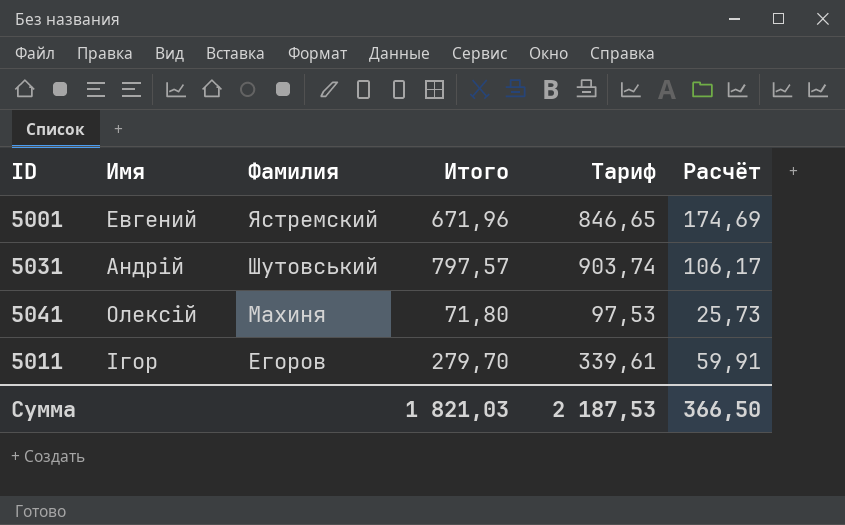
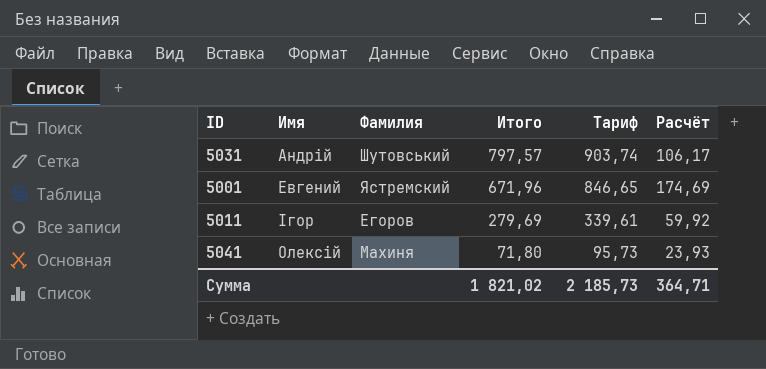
row order: Фамилия descending -> Итого descending
5011 | Итого: 279,70 -> 279,69
5011 | Расчёт: 59,91 -> 59,92
5041 | Тариф: 97,53 -> 95,73
5041 | Расчёт: 25,73 -> 23,93
Сумма | Итого: 1 821,03 -> 1 821,02
Сумма | Тариф: 2 187,53 -> 2 185,73
Сумма | Расчёт: 366,50 -> 364,71

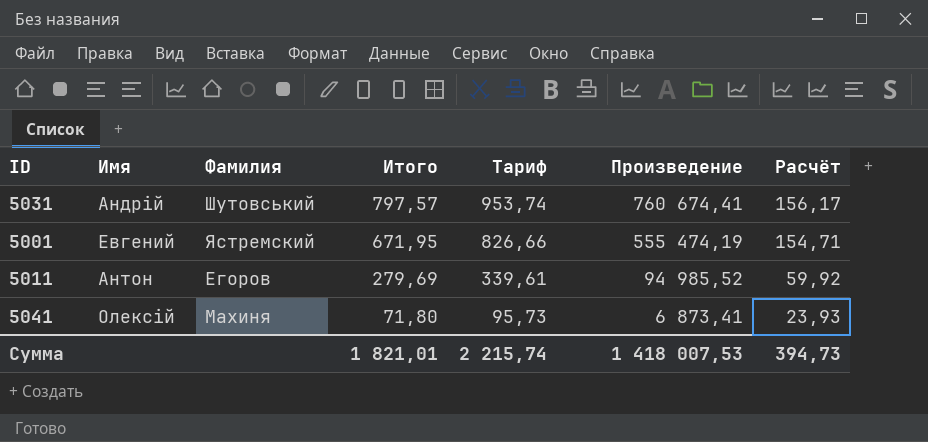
column Произведение | formula: none -> [Итого] * [Тариф]
5031 | Тариф: 903,74 -> 953,74
5031 | Расчёт: 106,17 -> 156,17
5001 | Итого: 671,96 -> 671,95
5001 | Тариф: 846,65 -> 826,66
5001 | Расчёт: 174,69 -> 154,71
5011 | Имя: Ігор -> Антон
Сумма | Итого: 1 821,02 -> 1 821,01
Сумма | Тариф: 2 185,73 -> 2 215,74
Сумма | Расчёт: 364,71 -> 394,73

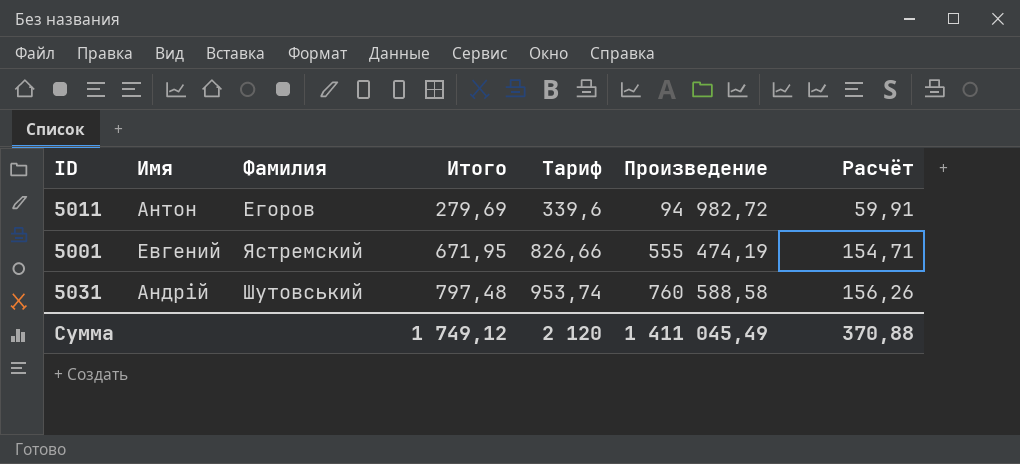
row order: Итого descending -> Итого ascending
row 5041: Олексій | Махиня | 71,80 | 95,73 | 6 873,41 | 23,93 -> none
5011 | Тариф: 339,61 -> 339,6
5011 | Произведение: 94 985,52 -> 94 982,72
5011 | Расчёт: 59,92 -> 59,91
5031 | Итого: 797,57 -> 797,48
5031 | Произведение: 760 674,41 -> 760 588,58
5031 | Расчёт: 156,17 -> 156,26
Сумма | Итого: 1 821,01 -> 1 749,12
Сумма | Тариф: 2 215,74 -> 2 120
Сумма | Произведение: 1 418 007,53 -> 1 411 045,49
Сумма | Расчёт: 394,73 -> 370,88

